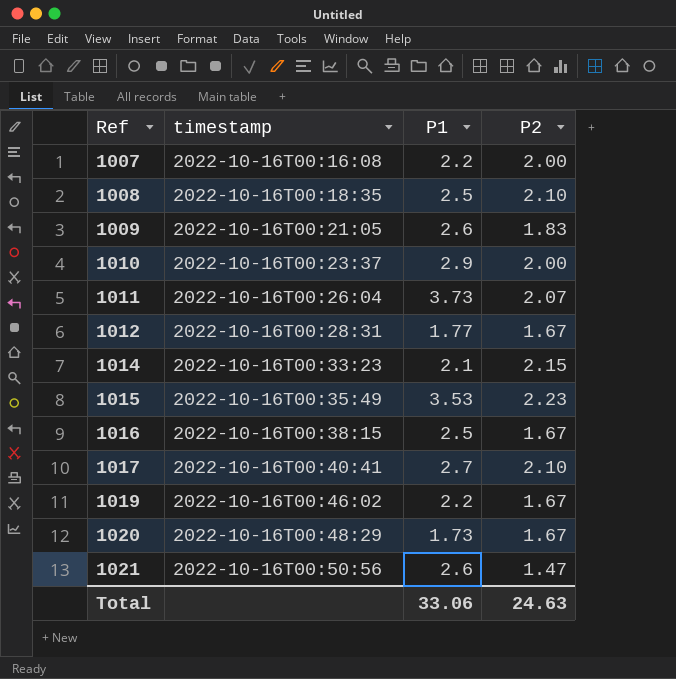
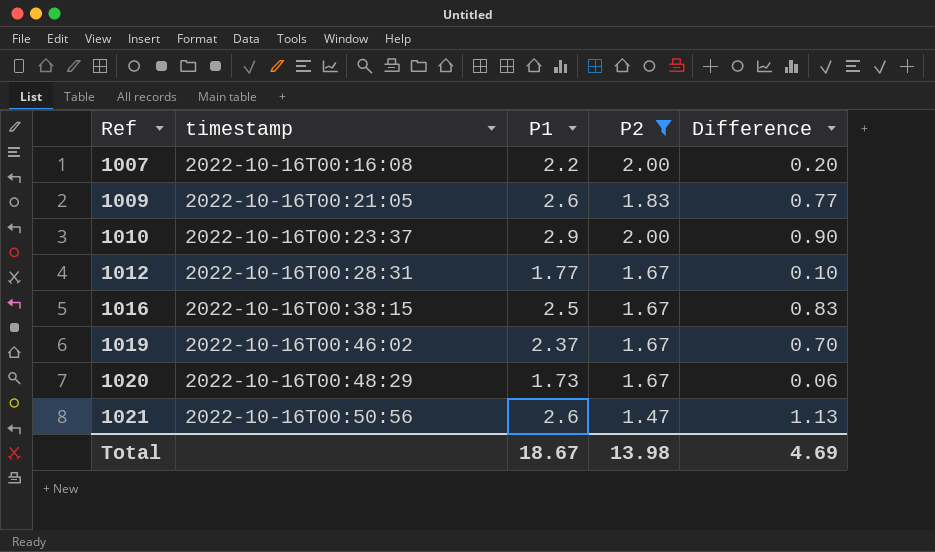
filter: none -> P2 <= 2.00
column Difference | formula: none -> [P1] - [P2]
1019 | P1: 2.2 -> 2.37
Total | P1: 33.06 -> 18.67
Total | P2: 24.63 -> 13.98

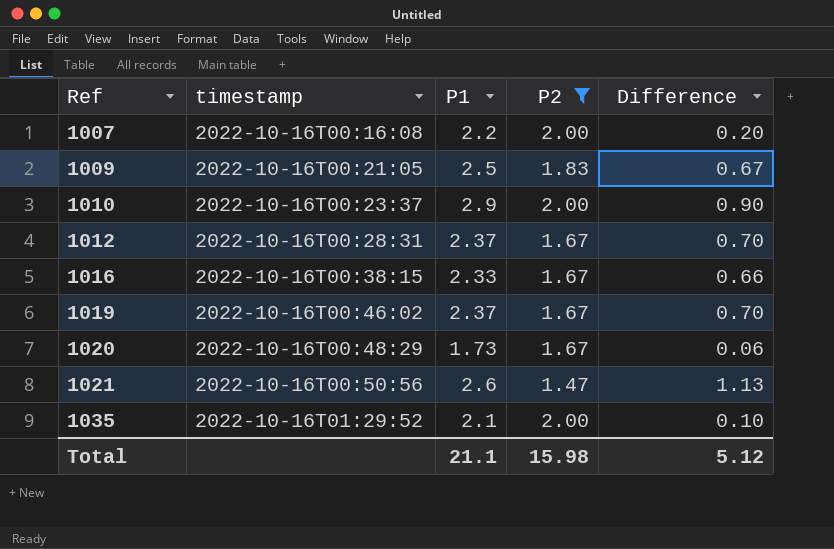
1009 | P1: 2.6 -> 2.5
1009 | Difference: 0.77 -> 0.67
1012 | P1: 1.77 -> 2.37
1012 | Difference: 0.10 -> 0.70
1016 | P1: 2.5 -> 2.33
1016 | Difference: 0.83 -> 0.66
row 1035: none -> 2022-10-16T01:29:52 | 2.1 | 2.00 | 0.10
Total | P1: 18.67 -> 21.1
Total | P2: 13.98 -> 15.98
Total | Difference: 4.69 -> 5.12

